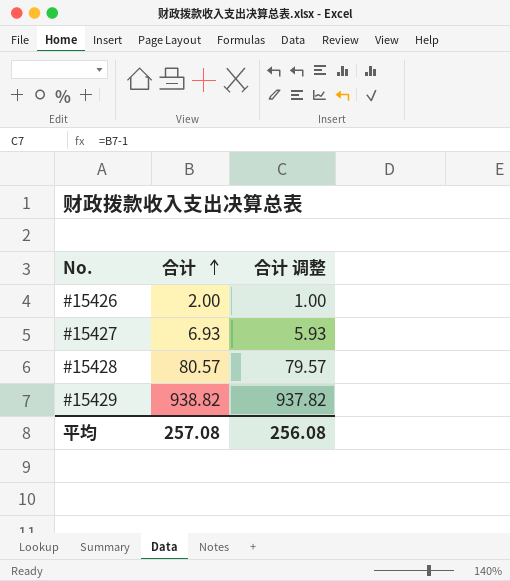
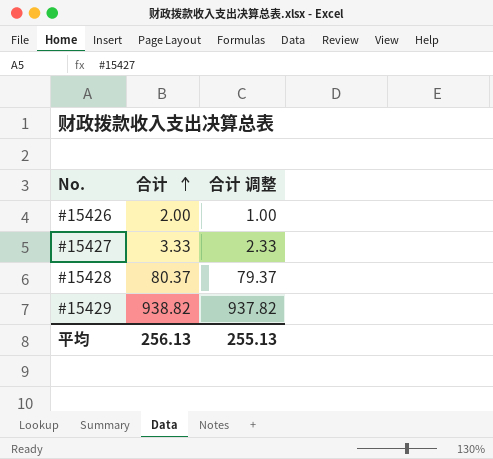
#15427 | 合计: 6.93 -> 3.33
#15427 | 合计 调整: 5.93 -> 2.33
#15428 | 合计: 80.57 -> 80.37
#15428 | 合计 调整: 79.57 -> 79.37
平均 | 合计: 257.08 -> 256.13
平均 | 合计 调整: 256.08 -> 255.13

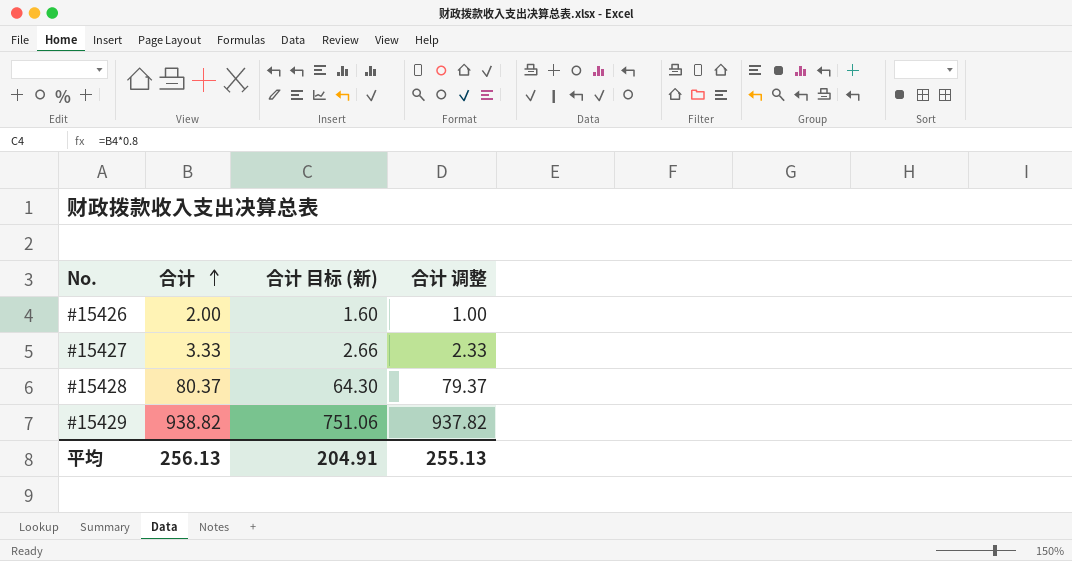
column 合计 目标 (新) | formula: none -> [合计] * 0.8

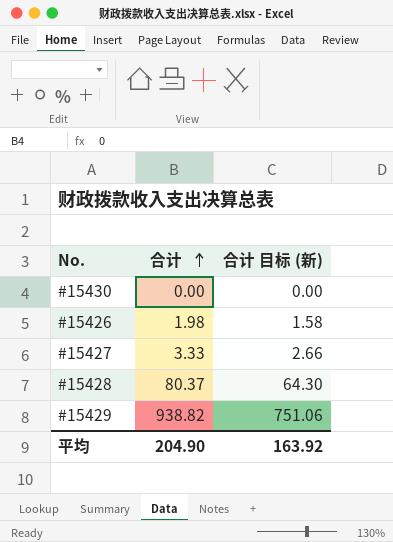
column 合计 调整 | formula: [合计] - 1 -> none
row #15430: none -> 0.00 | 0.00
#15426 | 合计: 2.00 -> 1.98
#15426 | 合计 目标 (新): 1.60 -> 1.58
平均 | 合计: 256.13 -> 204.90
平均 | 合计 目标 (新): 204.91 -> 163.92

